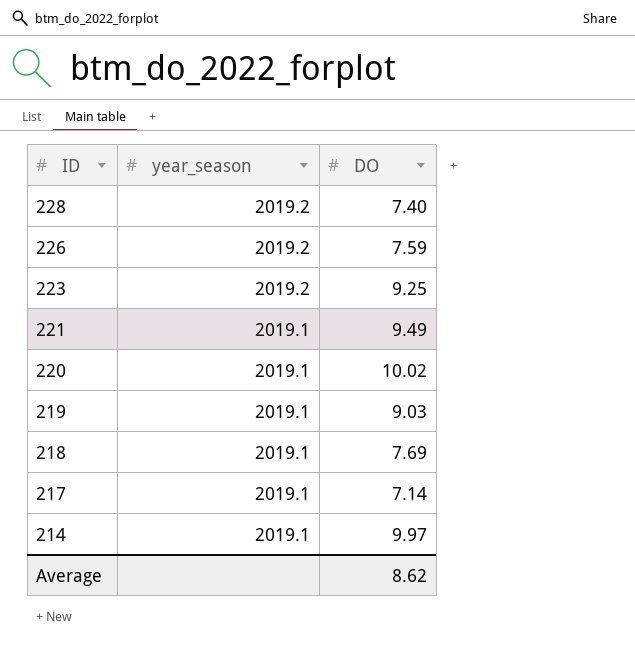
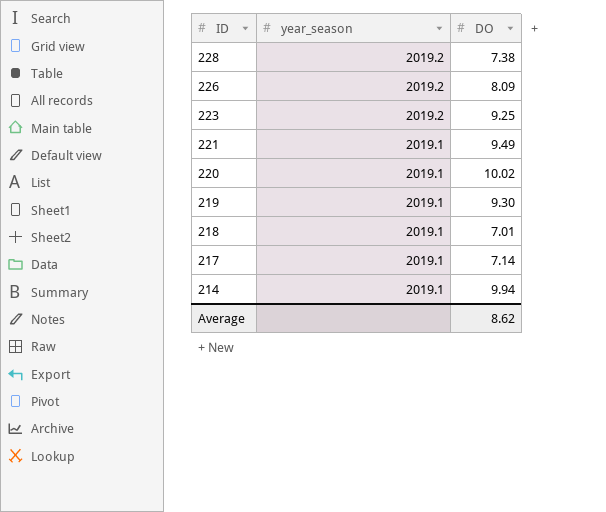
228 | DO: 7.40 -> 7.38
226 | DO: 7.59 -> 8.09
219 | DO: 9.03 -> 9.30
218 | DO: 7.69 -> 7.01
214 | DO: 9.97 -> 9.94

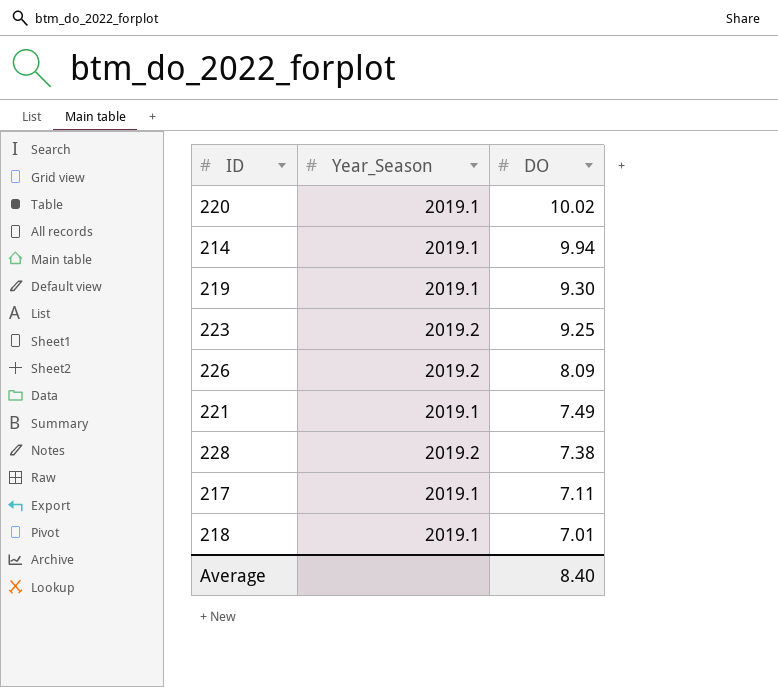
row order: ID descending -> DO descending
column name: year_season -> Year_Season
221 | DO: 9.49 -> 7.49
217 | DO: 7.14 -> 7.11
Average | DO: 8.62 -> 8.40

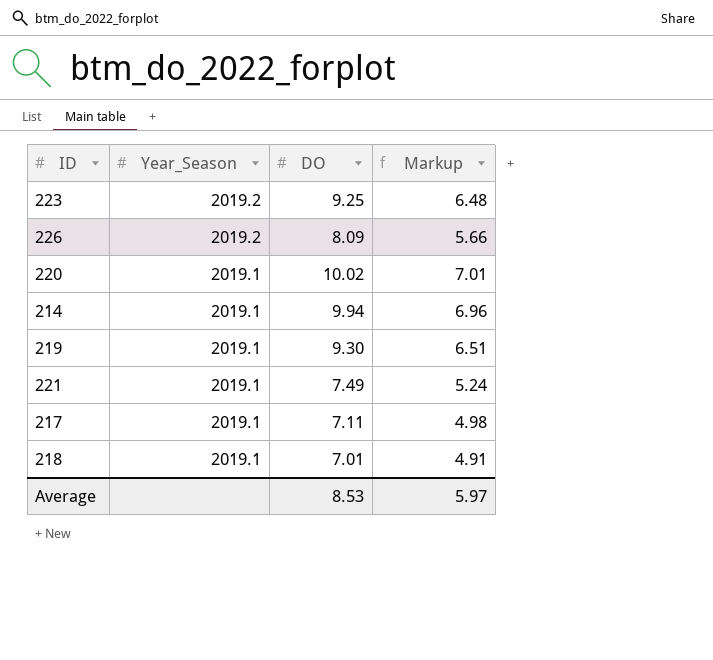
row order: DO descending -> Year_Season descending
column Markup | formula: none -> [DO] * 0.7
row 228: 2019.2 | 7.38 -> none
Average | DO: 8.40 -> 8.53

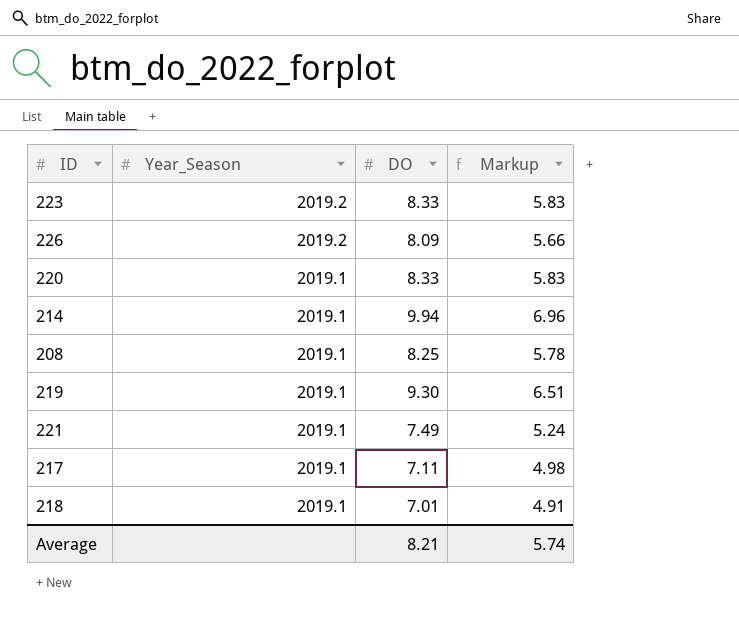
223 | DO: 9.25 -> 8.33
223 | Markup: 6.48 -> 5.83
220 | DO: 10.02 -> 8.33
220 | Markup: 7.01 -> 5.83
row 208: none -> 2019.1 | 8.25 | 5.78
Average | DO: 8.53 -> 8.21
Average | Markup: 5.97 -> 5.74

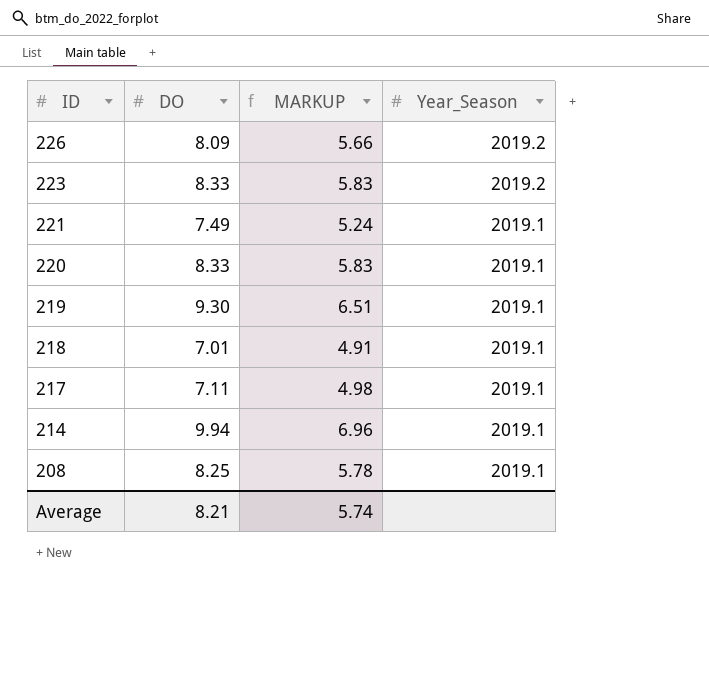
row order: Year_Season descending -> ID descending
column name: Markup -> MARKUP
column Year_Season | position: 2 -> 4

